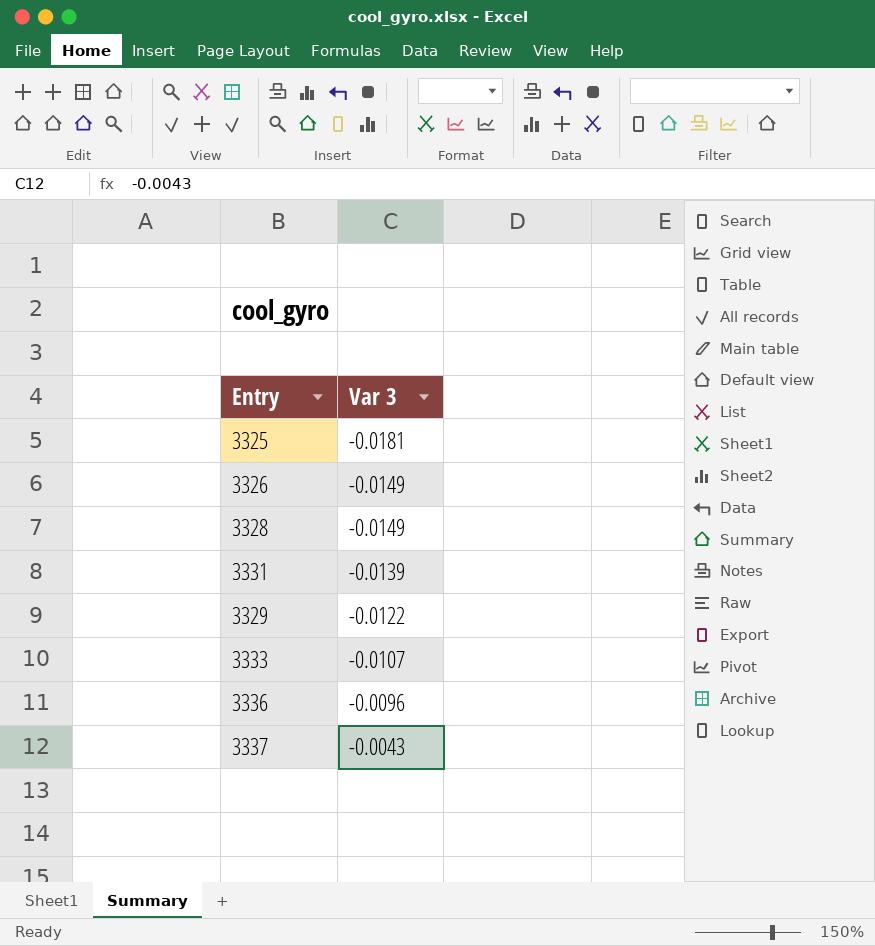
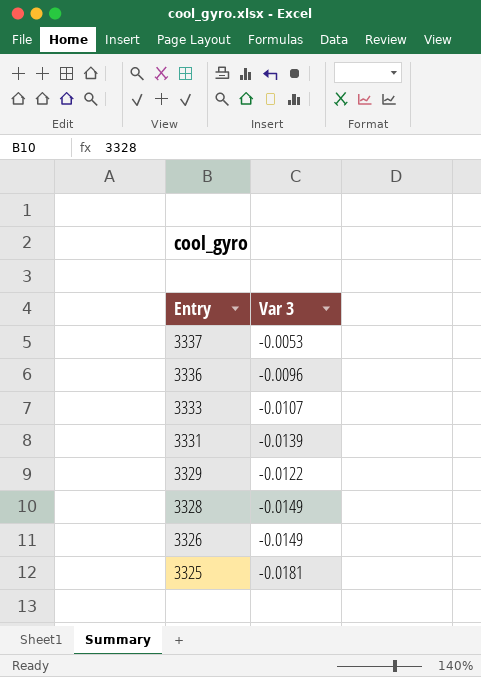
row order: Var 3 ascending -> Entry descending
3337 | Var 3: -0.0043 -> -0.0053

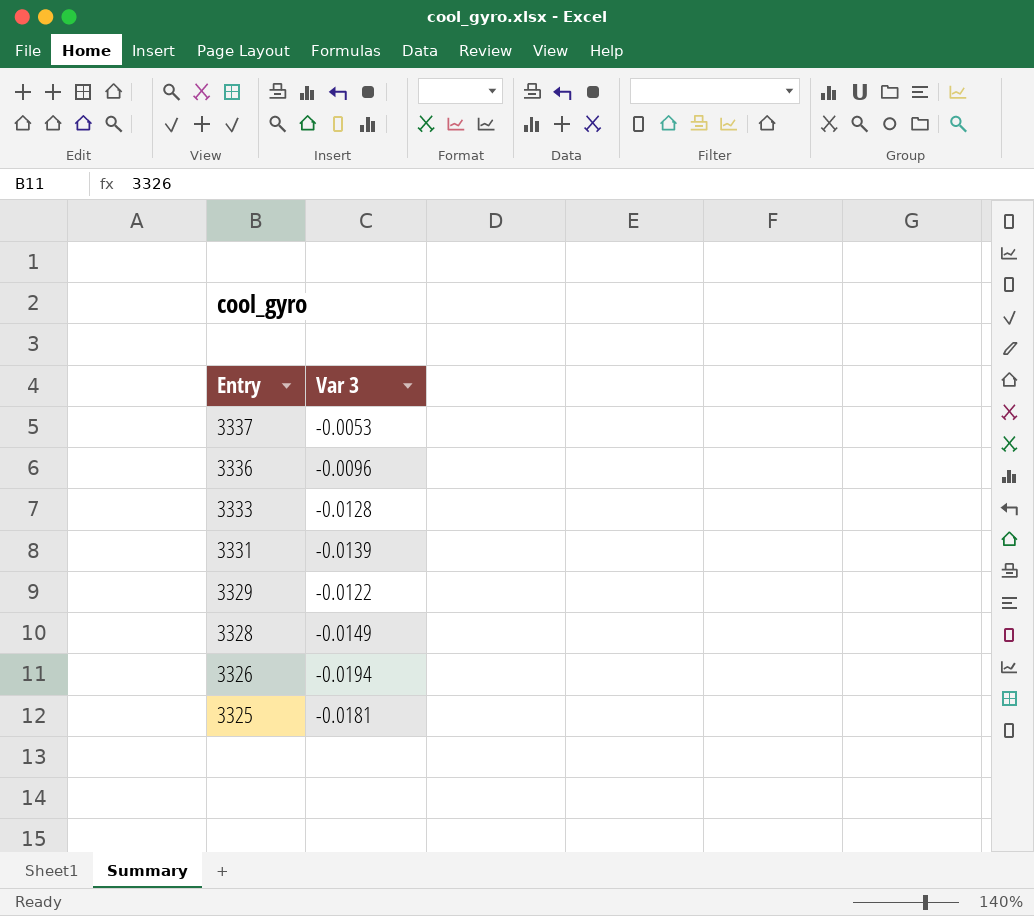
3333 | Var 3: -0.0107 -> -0.0128
3326 | Var 3: -0.0149 -> -0.0194

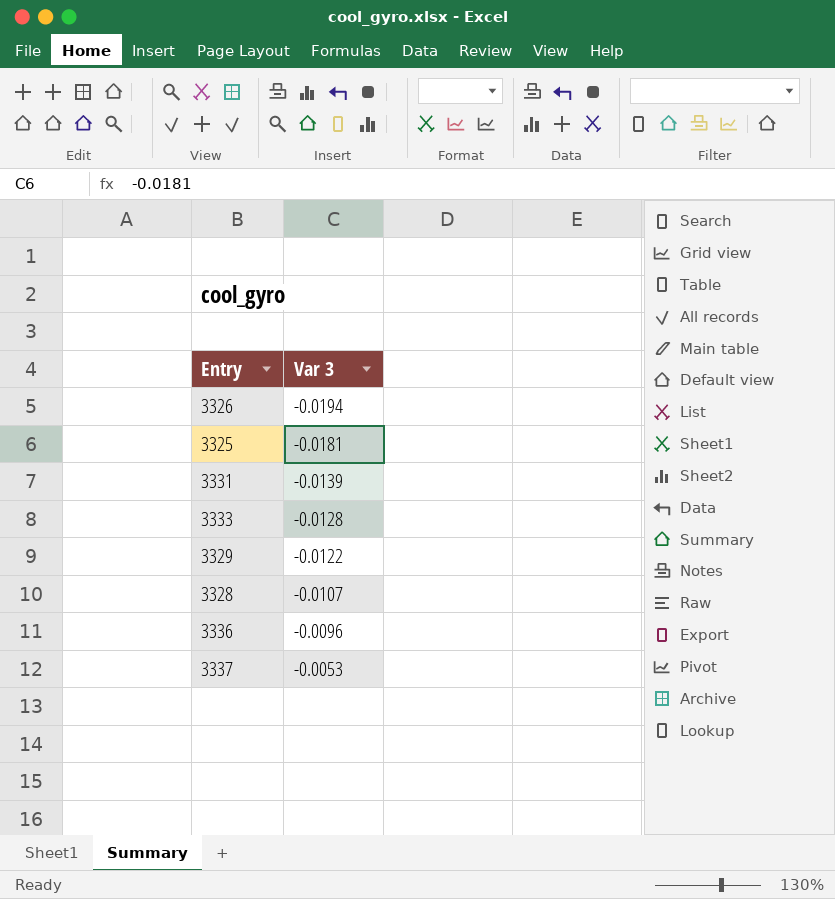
row order: Entry descending -> Var 3 ascending
3328 | Var 3: -0.0149 -> -0.0107

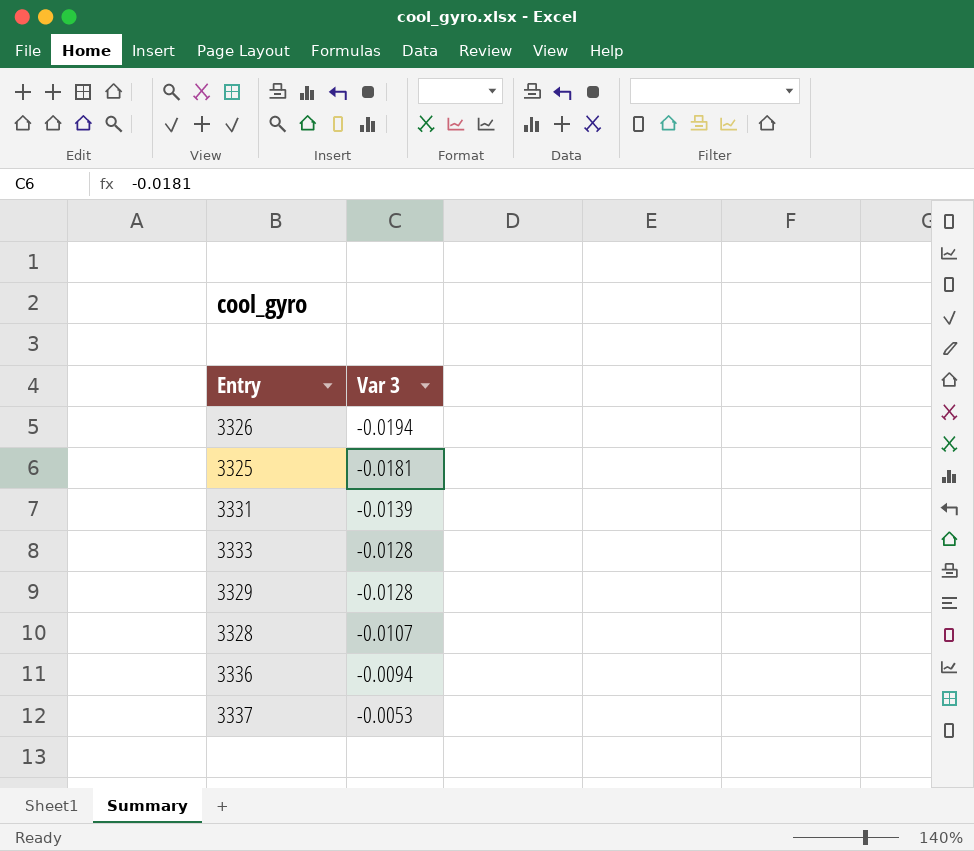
3329 | Var 3: -0.0122 -> -0.0128
3336 | Var 3: -0.0096 -> -0.0094

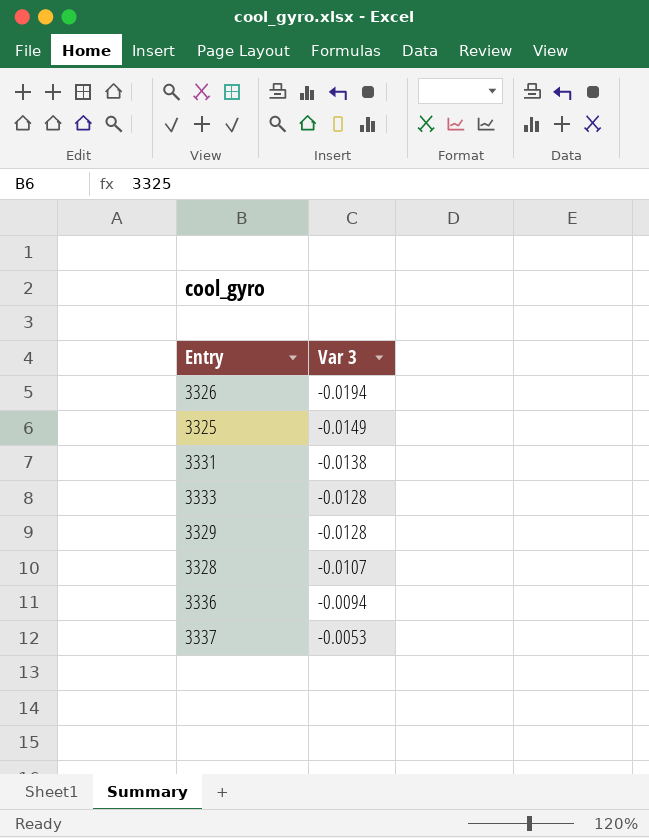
3325 | Var 3: -0.0181 -> -0.0149
3331 | Var 3: -0.0139 -> -0.0138

